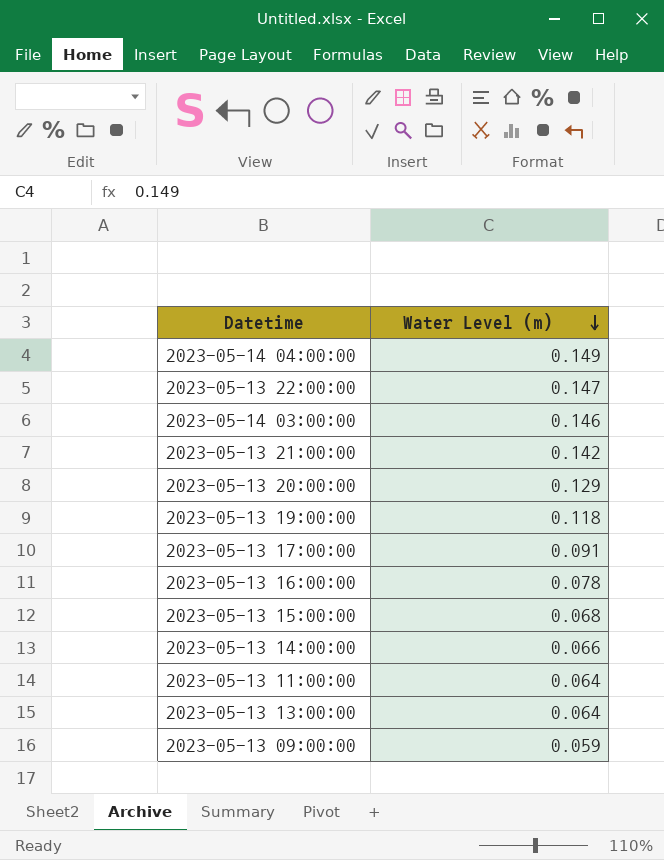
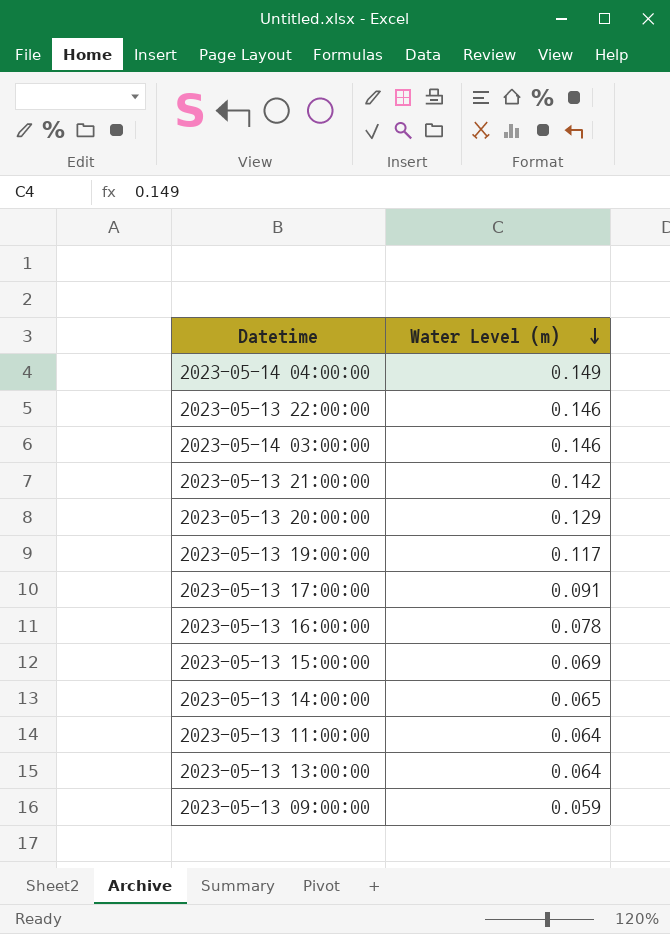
2023-05-13 22:00:00 | Water Level (m): 0.147 -> 0.146
2023-05-13 19:00:00 | Water Level (m): 0.118 -> 0.117
2023-05-13 15:00:00 | Water Level (m): 0.068 -> 0.069
2023-05-13 14:00:00 | Water Level (m): 0.066 -> 0.065

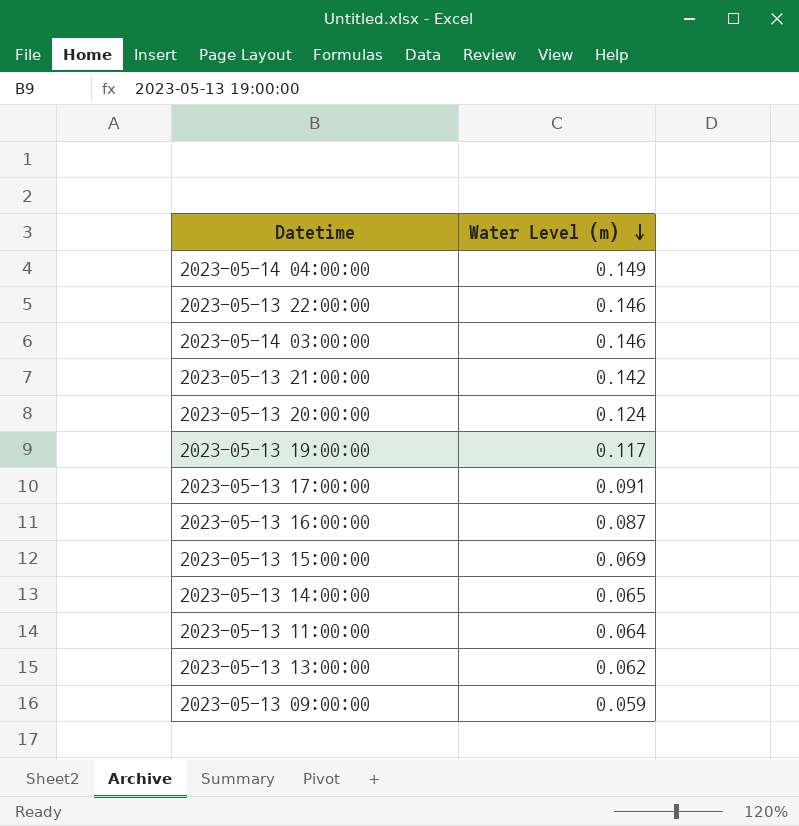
2023-05-13 20:00:00 | Water Level (m): 0.129 -> 0.124
2023-05-13 16:00:00 | Water Level (m): 0.078 -> 0.087
2023-05-13 13:00:00 | Water Level (m): 0.064 -> 0.062

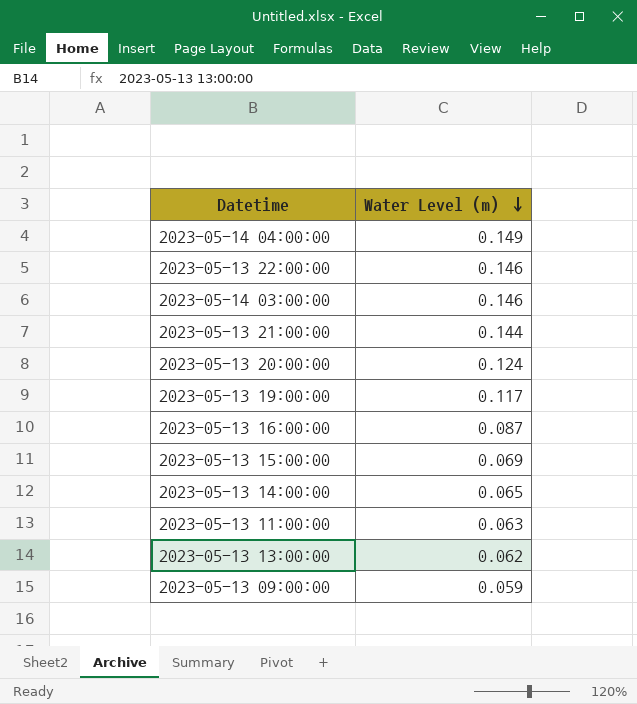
row 2023-05-13 17:00:00: 0.091 -> none
2023-05-13 21:00:00 | Water Level (m): 0.142 -> 0.144
2023-05-13 11:00:00 | Water Level (m): 0.064 -> 0.063

